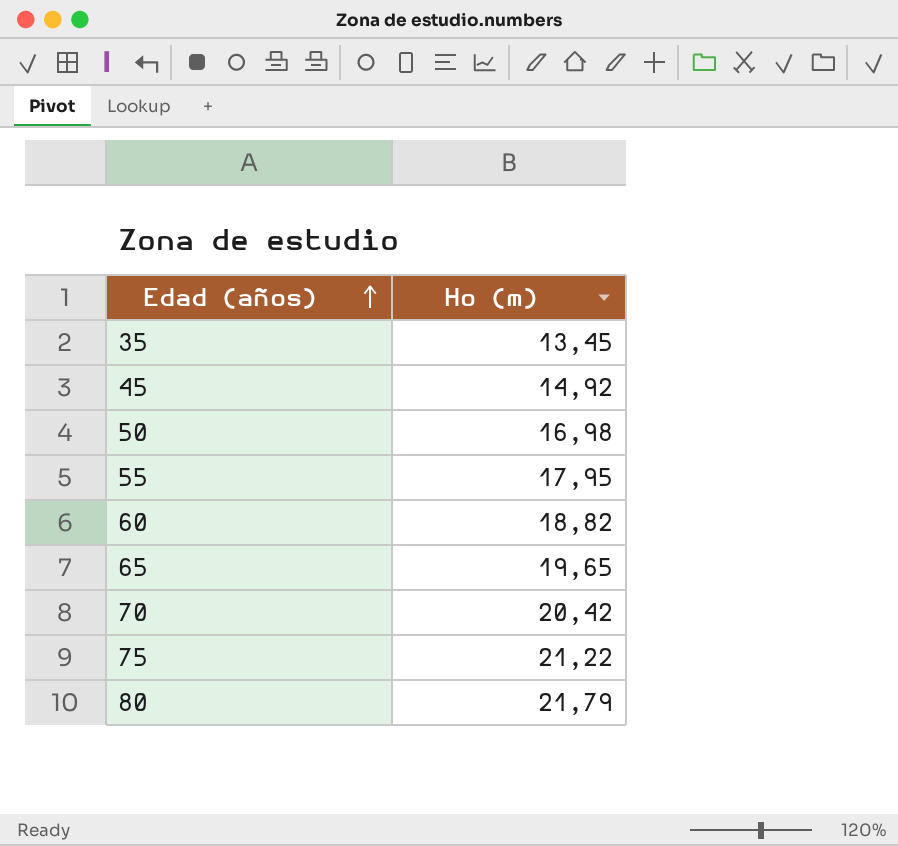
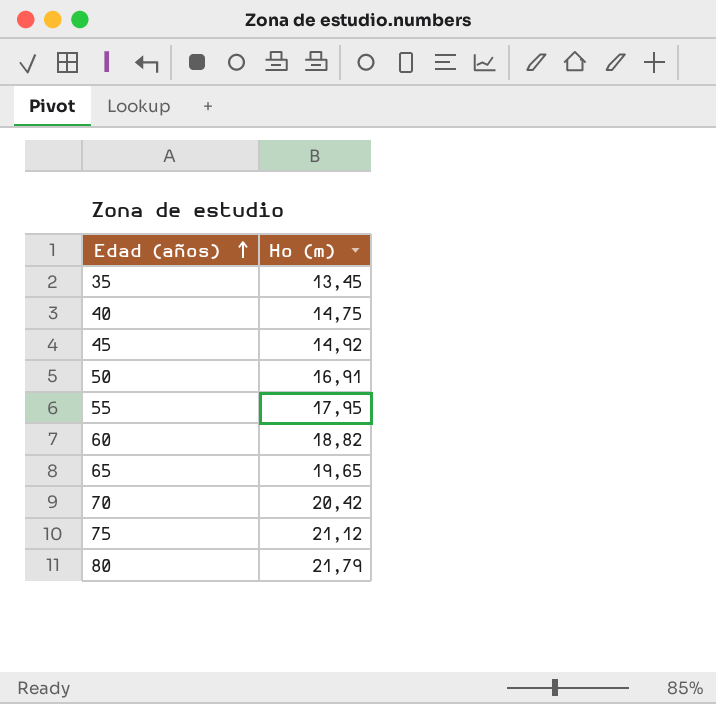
row 40: none -> 14,75
50 | Ho (m): 16,98 -> 16,91
75 | Ho (m): 21,22 -> 21,12

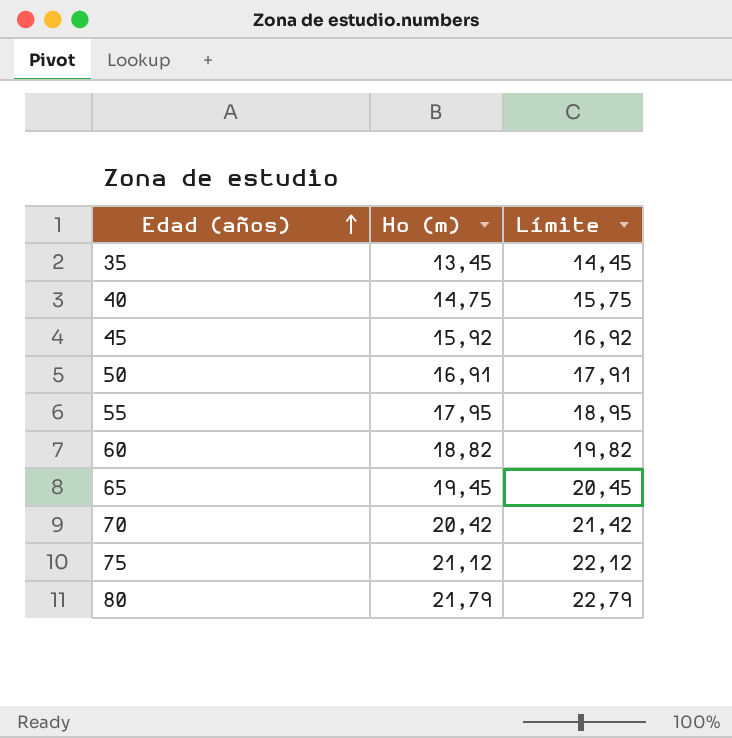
column Límite | formula: none -> [Ho (m)] + 1
45 | Ho (m): 14,92 -> 15,92
65 | Ho (m): 19,65 -> 19,45

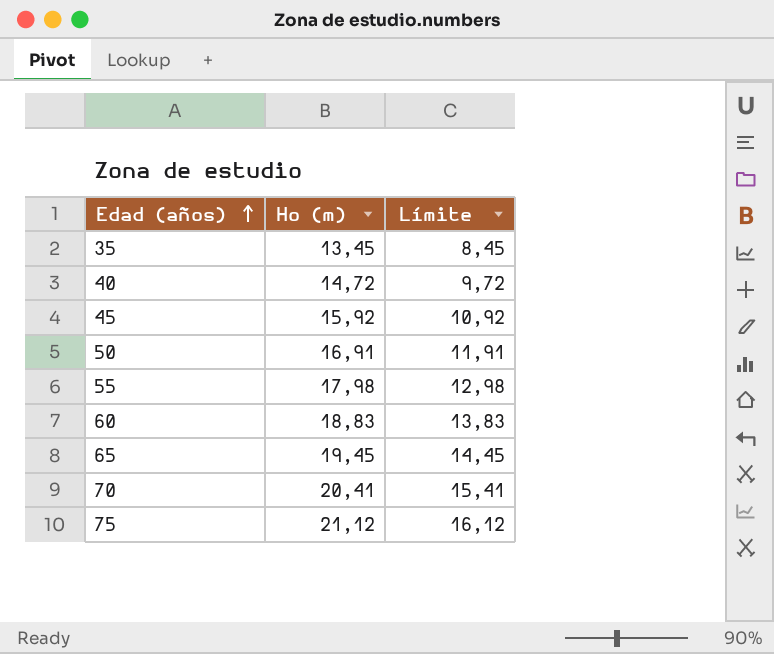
column Límite | formula: [Ho (m)] + 1 -> [Ho (m)] - 5
row 80: 21,79 | 22,79 -> none
40 | Ho (m): 14,75 -> 14,72
55 | Ho (m): 17,95 -> 17,98
60 | Ho (m): 18,82 -> 18,83
70 | Ho (m): 20,42 -> 20,41

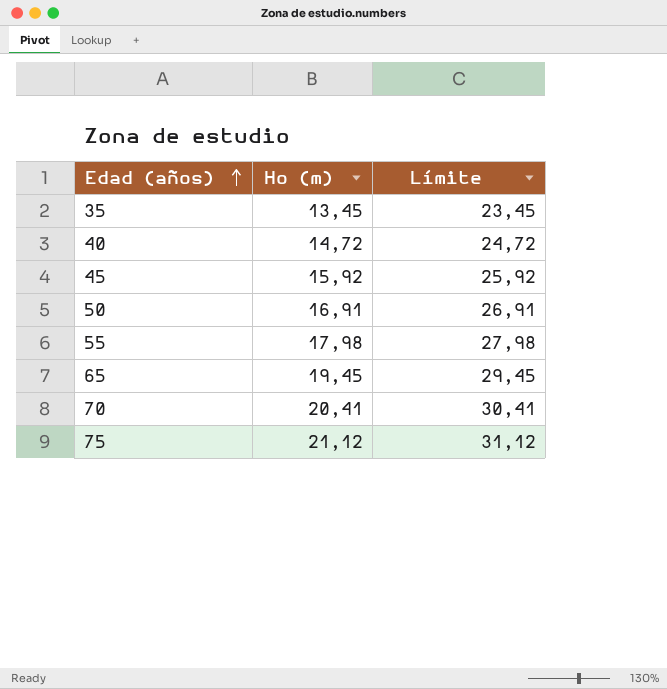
column Límite | formula: [Ho (m)] - 5 -> [Ho (m)] + 10
row 60: 18,83 | 13,83 -> none

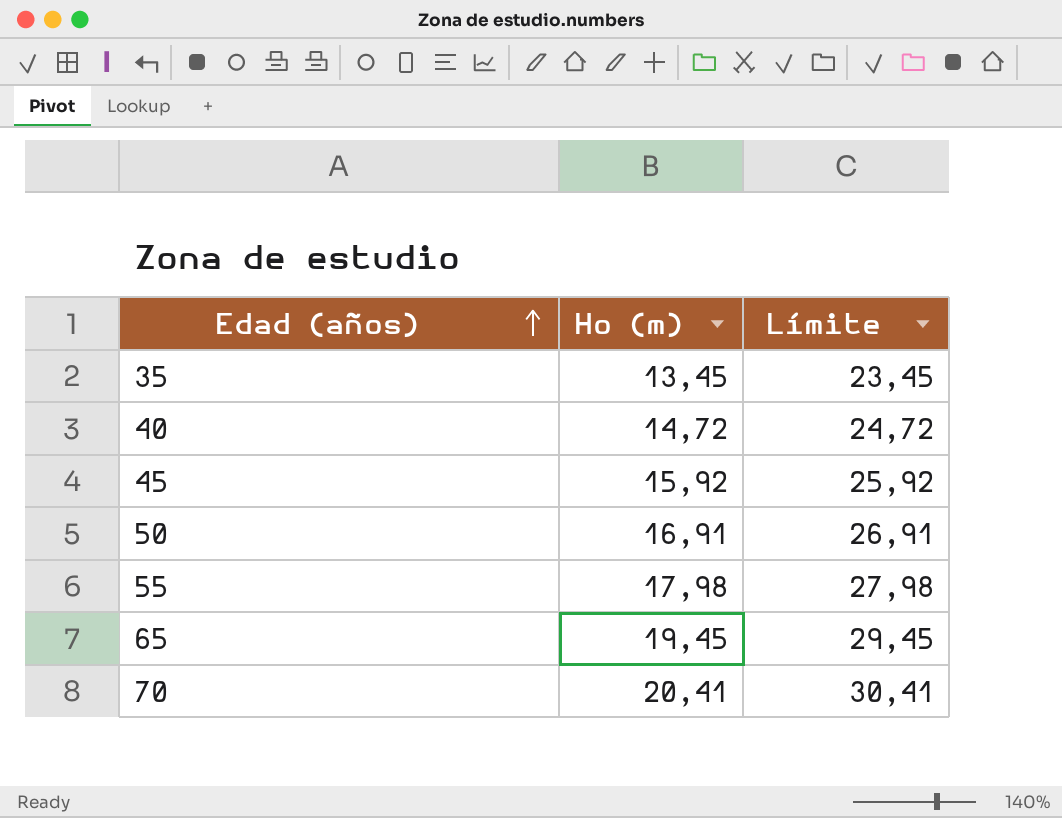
row 75: 21,12 | 31,12 -> none

